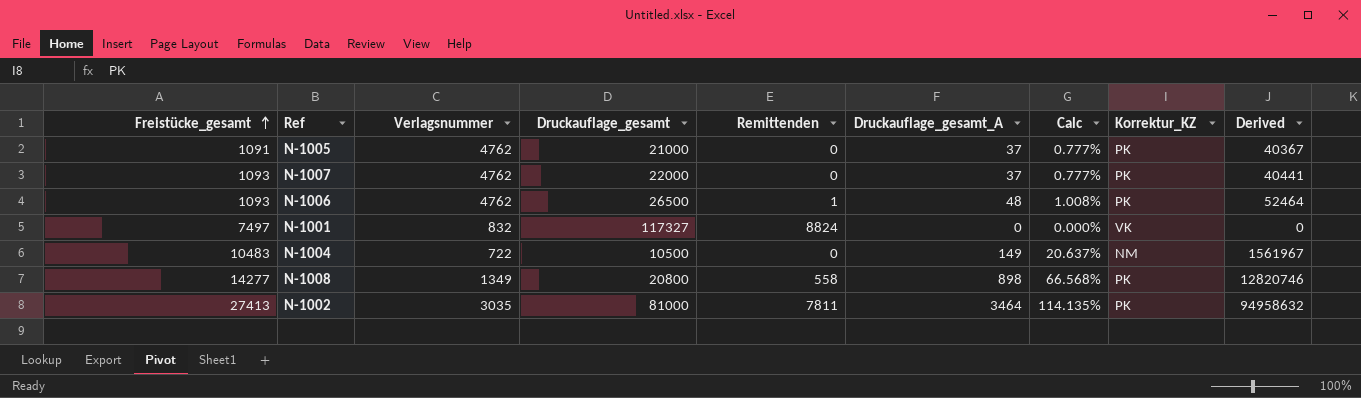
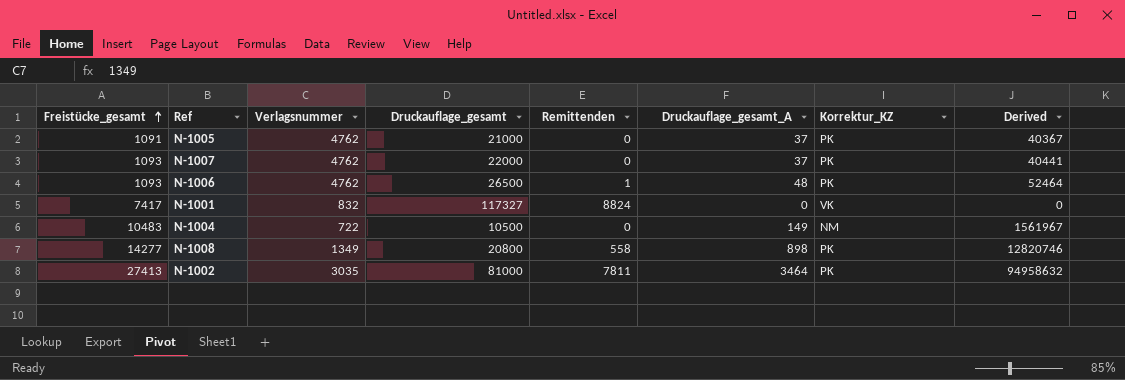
column Calc | formula: [Druckauflage_gesamt_A] / [Verlagsnummer] -> none
N-1001 | Freistücke_gesamt: 7497 -> 7417

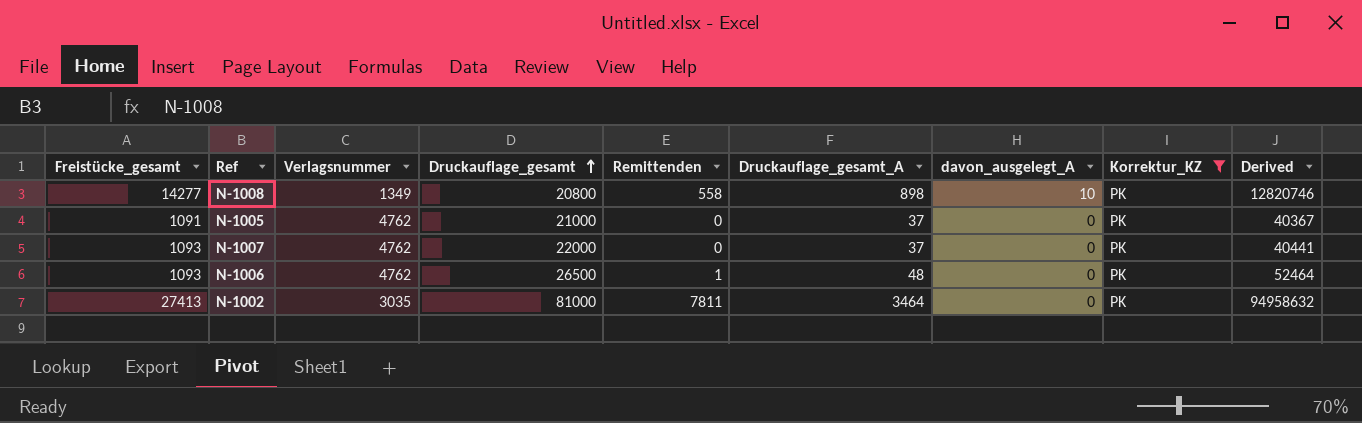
filter: none -> Korrektur_KZ = PK
row order: Freistücke_gesamt ascending -> Druckauflage_gesamt ascending
column davon_ausgelegt_A | position: none -> 7

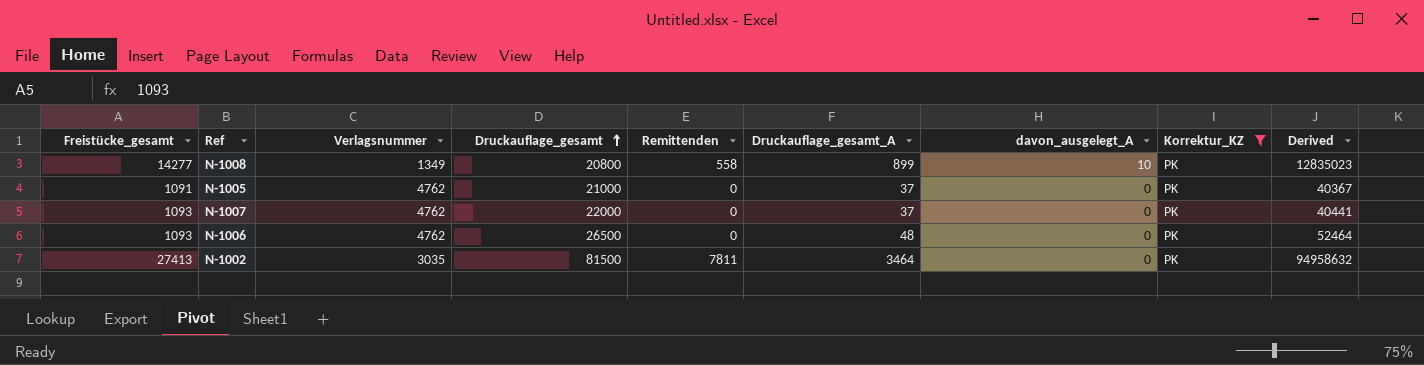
N-1008 | Druckauflage_gesamt_A: 898 -> 899
N-1008 | Derived: 12820746 -> 12835023
N-1006 | Remittenden: 1 -> 0
N-1002 | Druckauflage_gesamt: 81000 -> 81500

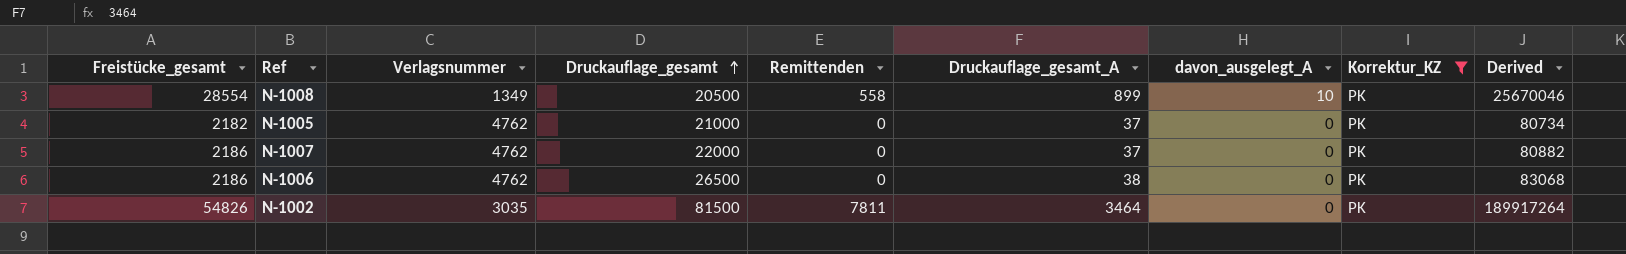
N-1008 | Freistücke_gesamt: 14277 -> 28554
N-1008 | Druckauflage_gesamt: 20800 -> 20500
N-1008 | Derived: 12835023 -> 25670046
N-1005 | Freistücke_gesamt: 1091 -> 2182
N-1005 | Derived: 40367 -> 80734
N-1007 | Freistücke_gesamt: 1093 -> 2186
N-1007 | Derived: 40441 -> 80882
N-1006 | Freistücke_gesamt: 1093 -> 2186
N-1006 | Druckauflage_gesamt_A: 48 -> 38
N-1006 | Derived: 52464 -> 83068
N-1002 | Freistücke_gesamt: 27413 -> 54826
N-1002 | Derived: 94958632 -> 189917264

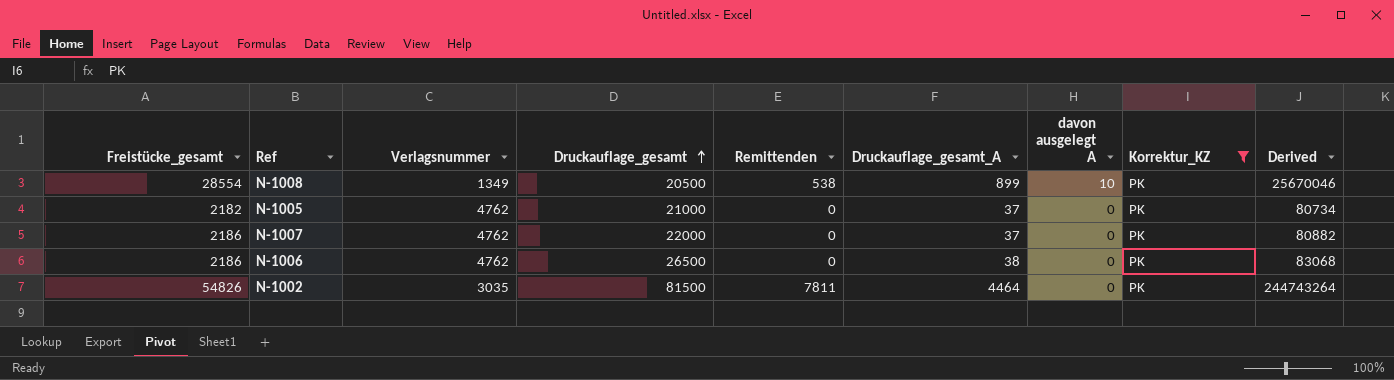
column name: davon_ausgelegt_A -> davon ausgelegt A
N-1008 | Remittenden: 558 -> 538
N-1002 | Druckauflage_gesamt_A: 3464 -> 4464
N-1002 | Derived: 189917264 -> 244743264

